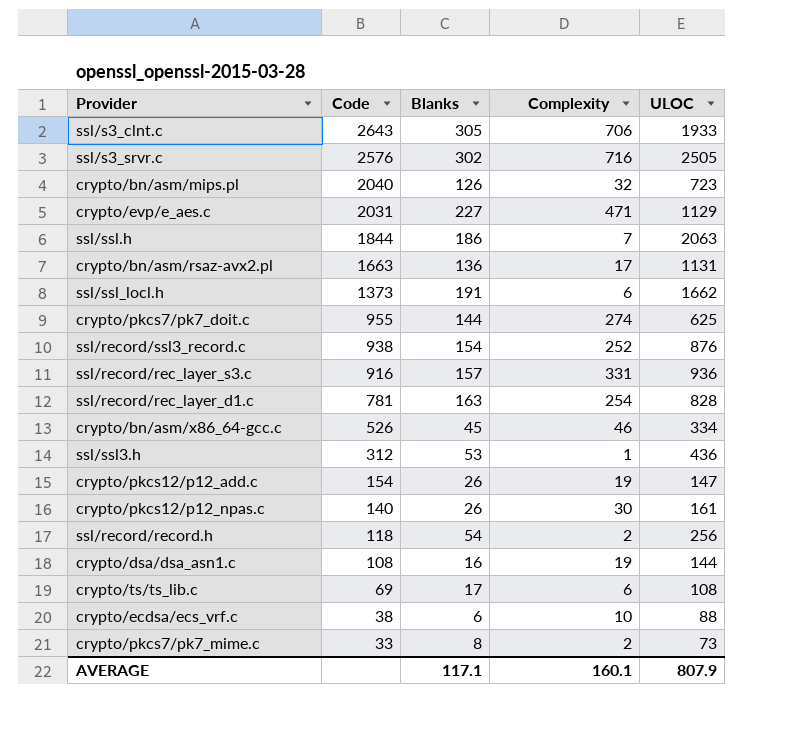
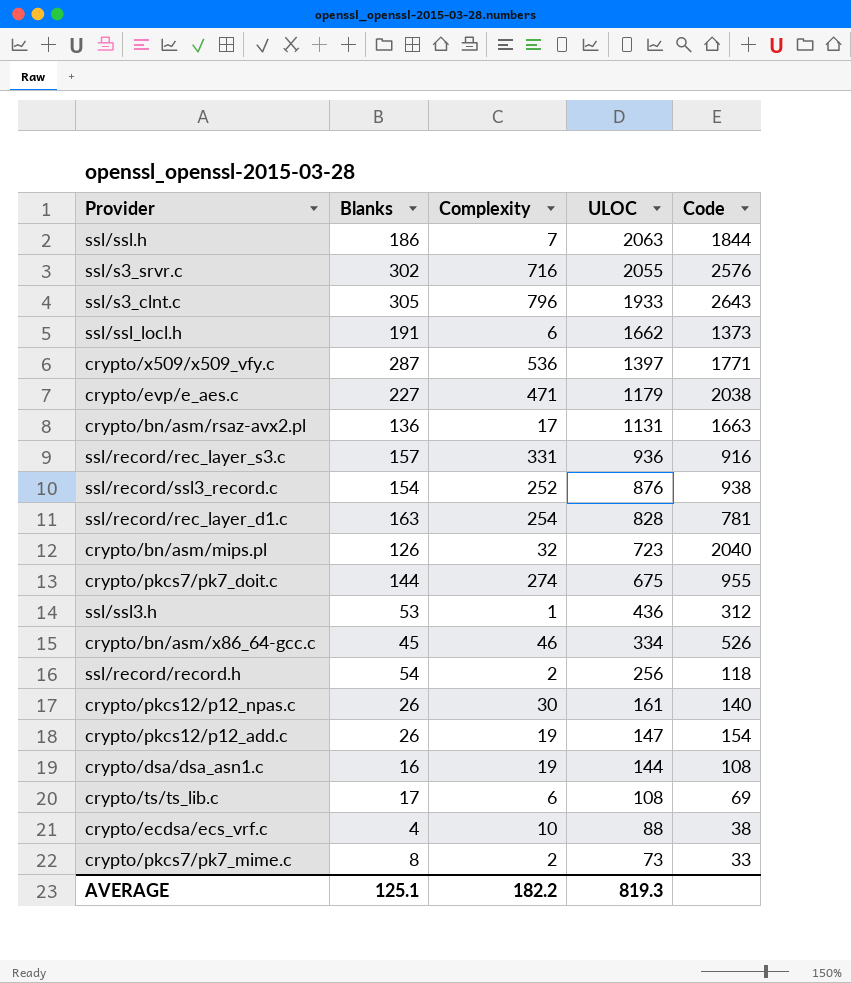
row order: Code descending -> ULOC descending
column Code | position: 2 -> 5
ssl/s3_srvr.c | ULOC: 2505 -> 2055
ssl/s3_clnt.c | Complexity: 706 -> 796
row crypto/x509/x509_vfy.c: none -> 287 | 536 | 1397 | 1771
crypto/evp/e_aes.c | ULOC: 1129 -> 1179
crypto/evp/e_aes.c | Code: 2031 -> 2038
crypto/pkcs7/pk7_doit.c | ULOC: 625 -> 675
crypto/ecdsa/ecs_vrf.c | Blanks: 6 -> 4
AVERAGE | Blanks: 117.1 -> 125.1
AVERAGE | Complexity: 160.1 -> 182.2
AVERAGE | ULOC: 807.9 -> 819.3

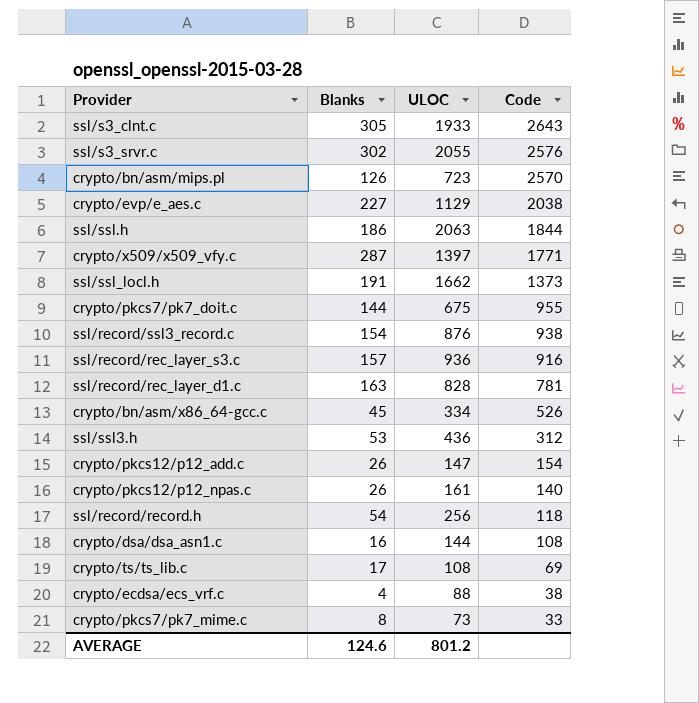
row order: ULOC descending -> Code descending
column Complexity | position: 3 -> none
row crypto/bn/asm/rsaz-avx2.pl: 136 | 17 | 1131 | 1663 -> none
crypto/bn/asm/mips.pl | Code: 2040 -> 2570
crypto/evp/e_aes.c | ULOC: 1179 -> 1129
AVERAGE | Blanks: 125.1 -> 124.6
AVERAGE | ULOC: 819.3 -> 801.2

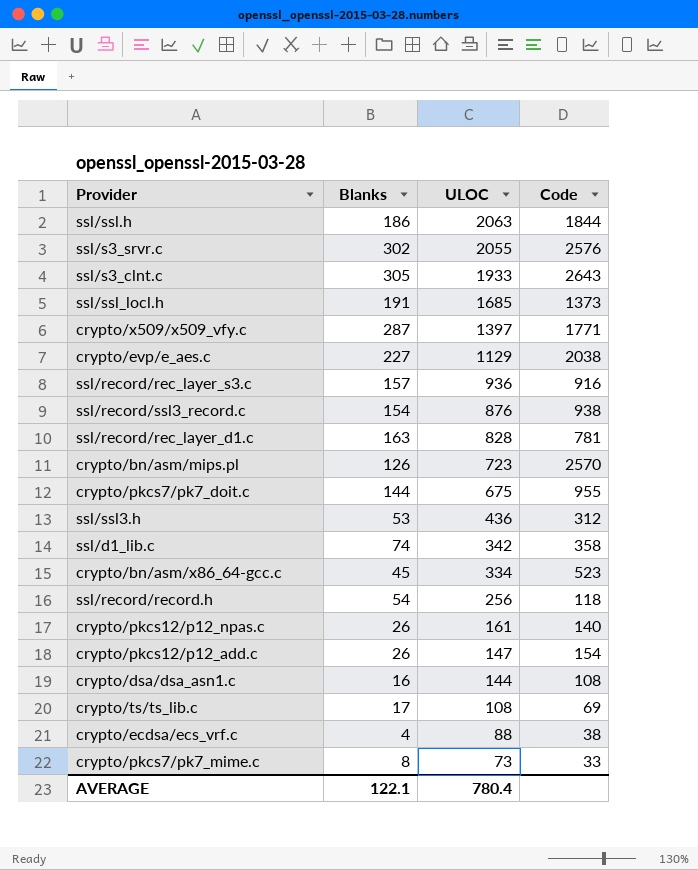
row order: Code descending -> ULOC descending
ssl/ssl_locl.h | ULOC: 1662 -> 1685
row ssl/d1_lib.c: none -> 74 | 342 | 358
crypto/bn/asm/x86_64-gcc.c | Code: 526 -> 523
AVERAGE | Blanks: 124.6 -> 122.1
AVERAGE | ULOC: 801.2 -> 780.4

